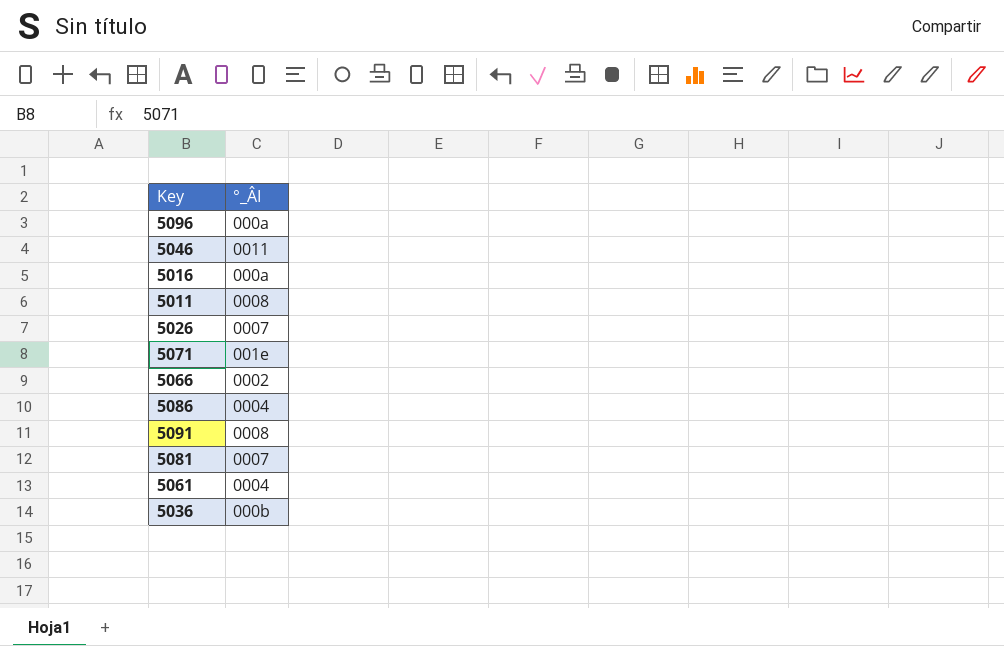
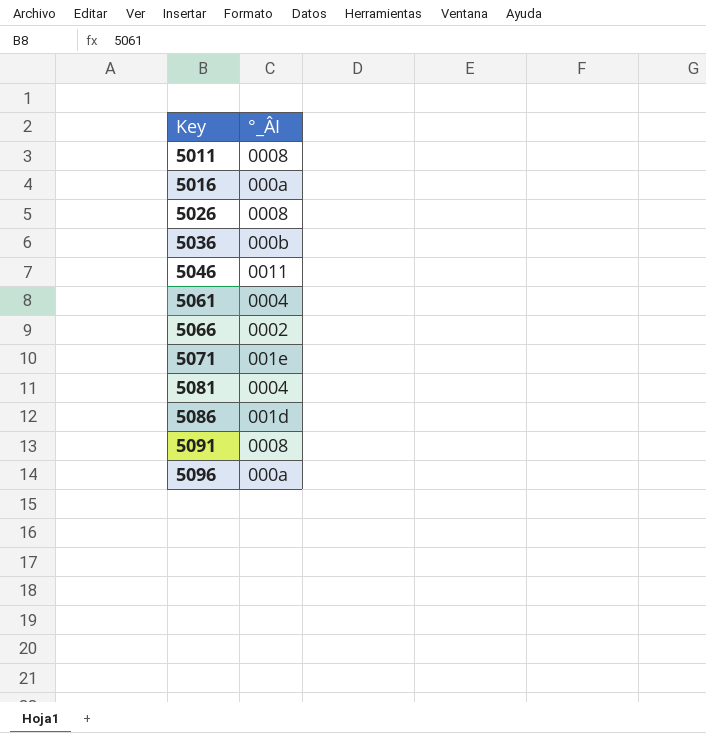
row order: none -> Key ascending
5026 | °_ÂI: 0007 -> 0008
5081 | °_ÂI: 0007 -> 0004
5086 | °_ÂI: 0004 -> 001d

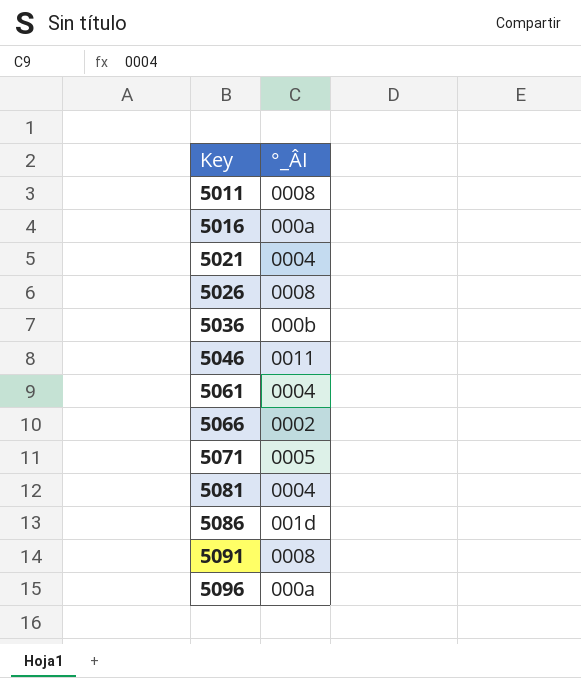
row 5021: none -> 0004
5071 | °_ÂI: 001e -> 0005

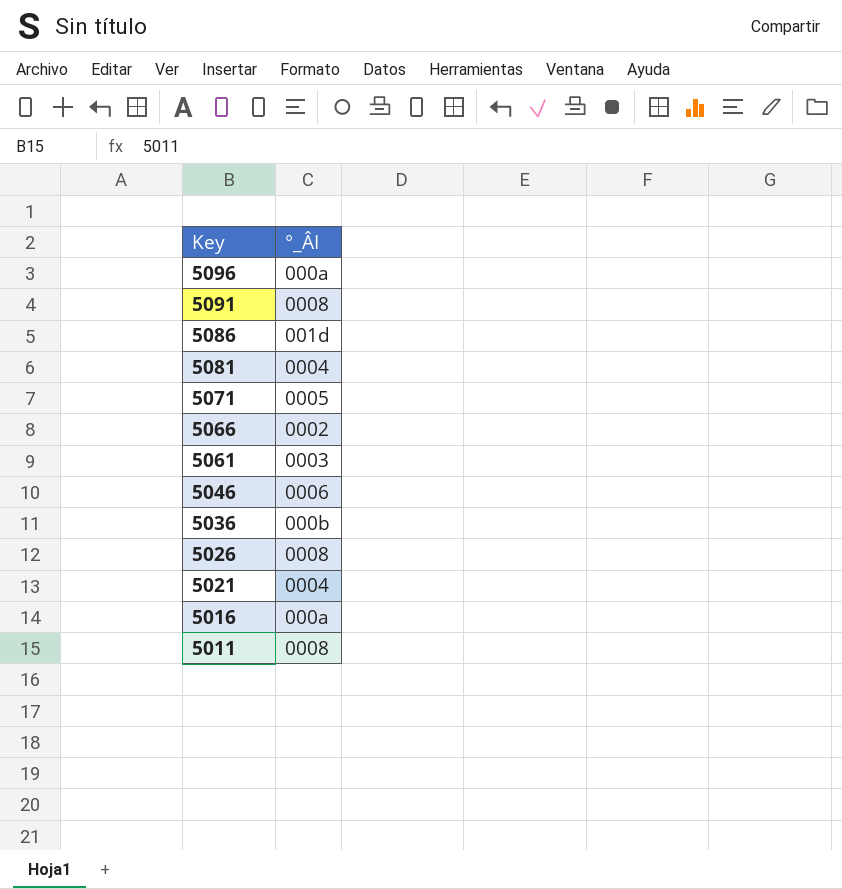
row order: Key ascending -> Key descending
5061 | °_ÂI: 0004 -> 0003
5046 | °_ÂI: 0011 -> 0006

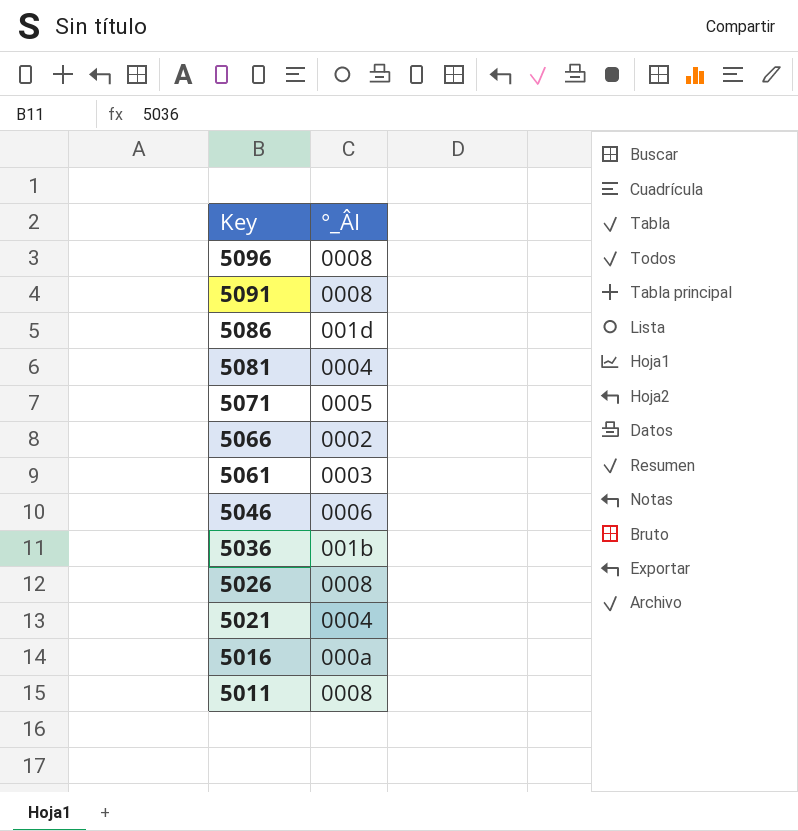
5096 | °_ÂI: 000a -> 0008
5036 | °_ÂI: 000b -> 001b

